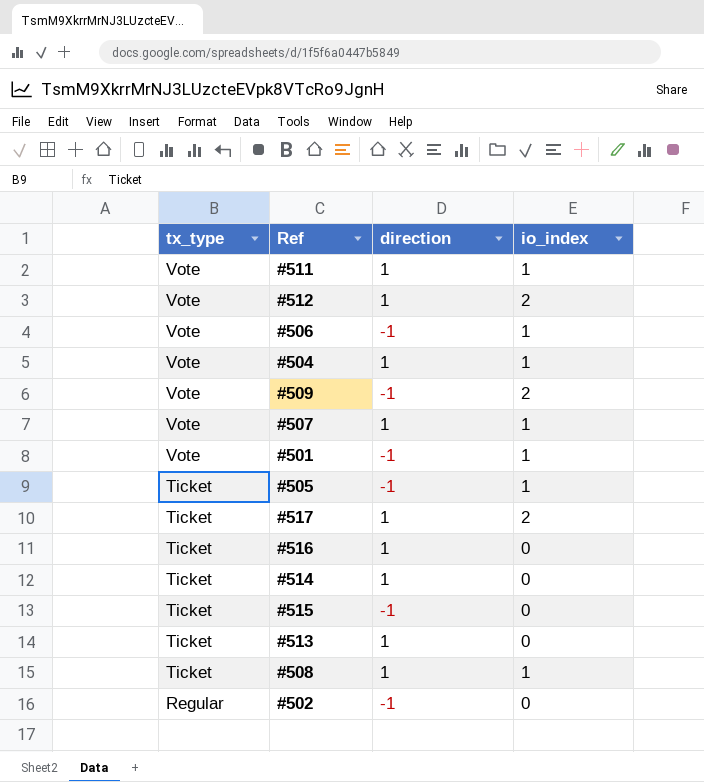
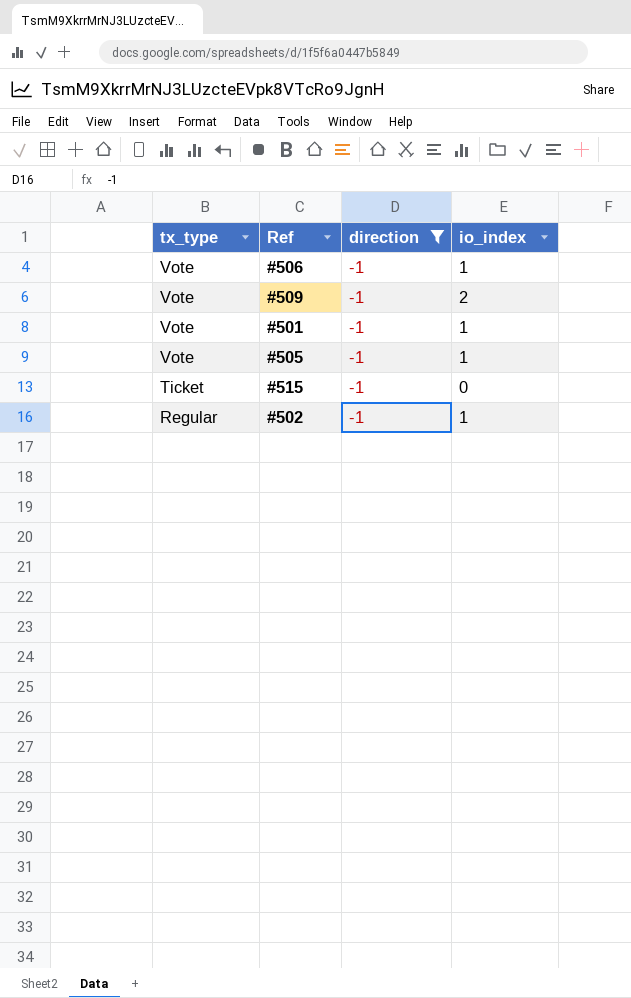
filter: none -> direction = -1
#505 | tx_type: Ticket -> Vote
#502 | io_index: 0 -> 1

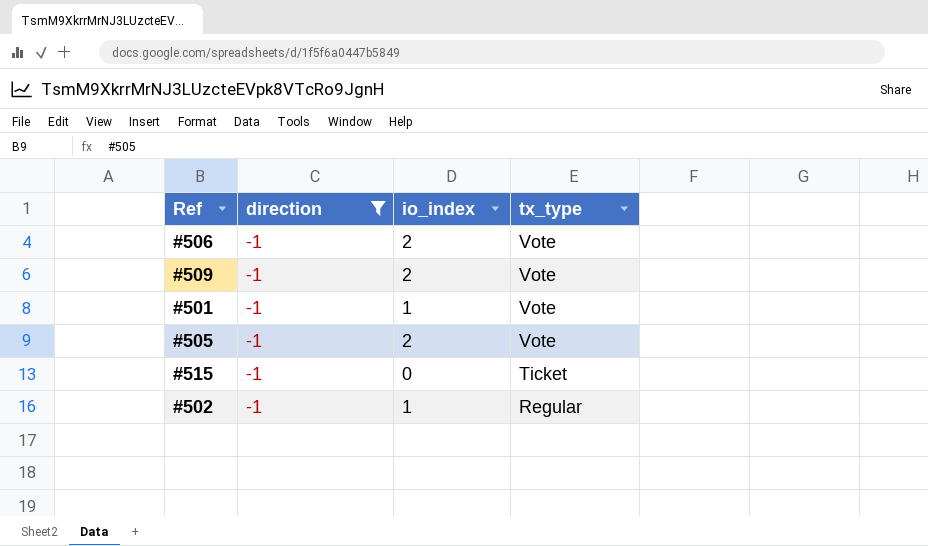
column tx_type | position: 1 -> 4
#506 | io_index: 1 -> 2
#505 | io_index: 1 -> 2

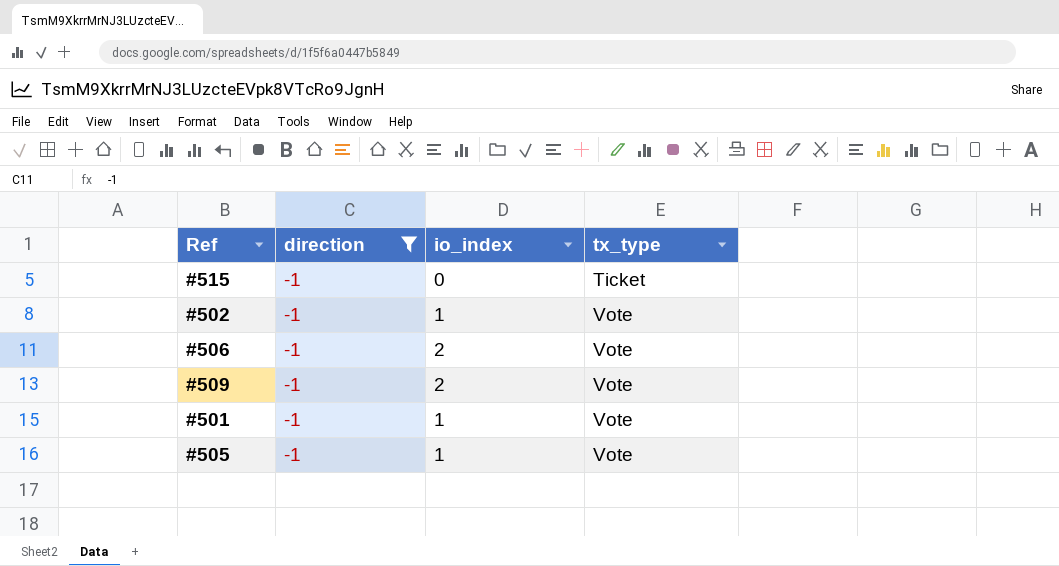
row order: tx_type descending -> tx_type ascending
#502 | tx_type: Regular -> Vote
#505 | io_index: 2 -> 1

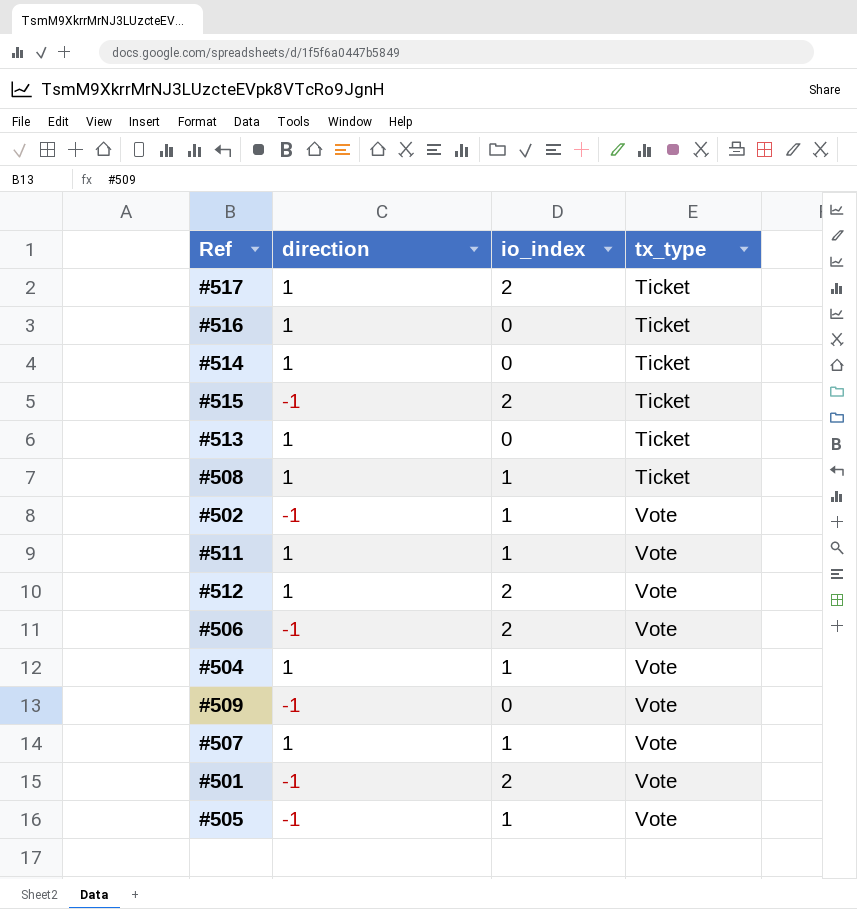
filter: direction = -1 -> none
#515 | io_index: 0 -> 2
#509 | io_index: 2 -> 0
#501 | io_index: 1 -> 2

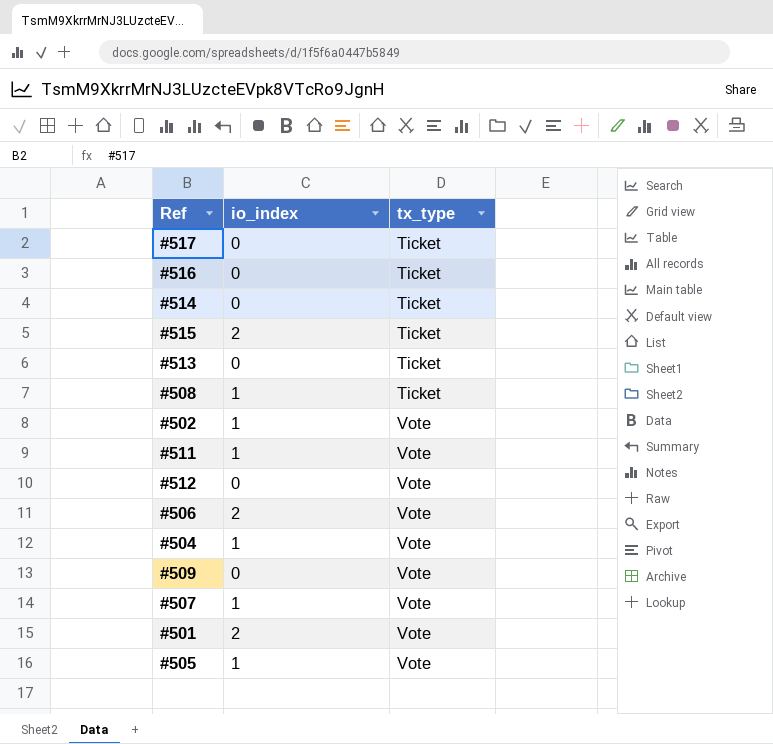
column direction | position: 2 -> none
#517 | io_index: 2 -> 0
#512 | io_index: 2 -> 0

